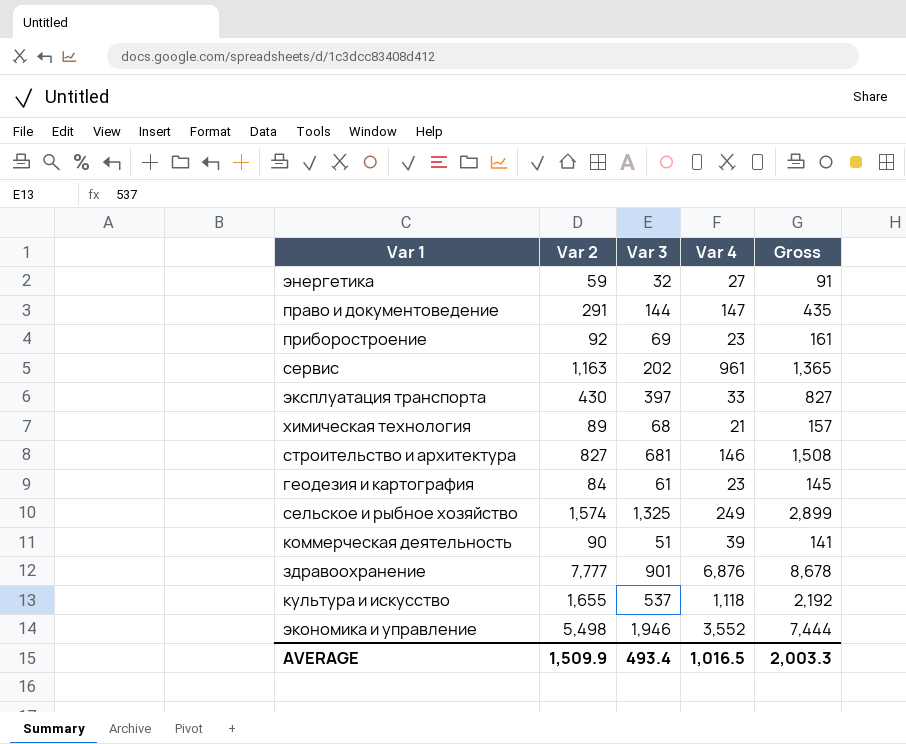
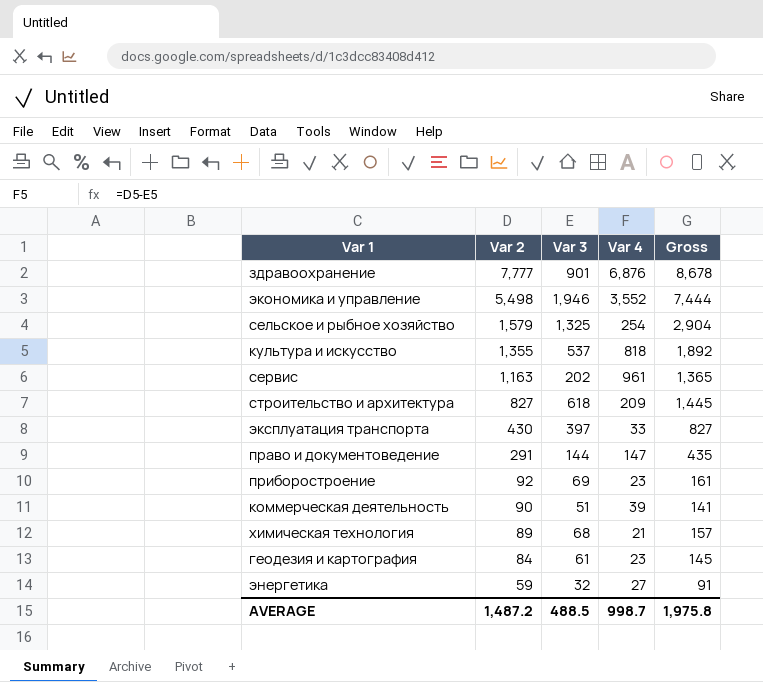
row order: none -> Var 2 descending
сельское и рыбное хозяйство | Var 2: 1,574 -> 1,579
сельское и рыбное хозяйство | Var 4: 249 -> 254
сельское и рыбное хозяйство | Gross: 2,899 -> 2,904
культура и искусство | Var 2: 1,655 -> 1,355
культура и искусство | Var 4: 1,118 -> 818
культура и искусство | Gross: 2,192 -> 1,892
строительство и архитектура | Var 3: 681 -> 618
строительство и архитектура | Var 4: 146 -> 209
строительство и архитектура | Gross: 1,508 -> 1,445
AVERAGE | Var 2: 1,509.9 -> 1,487.2
AVERAGE | Var 3: 493.4 -> 488.5
AVERAGE | Var 4: 1,016.5 -> 998.7
AVERAGE | Gross: 2,003.3 -> 1,975.8

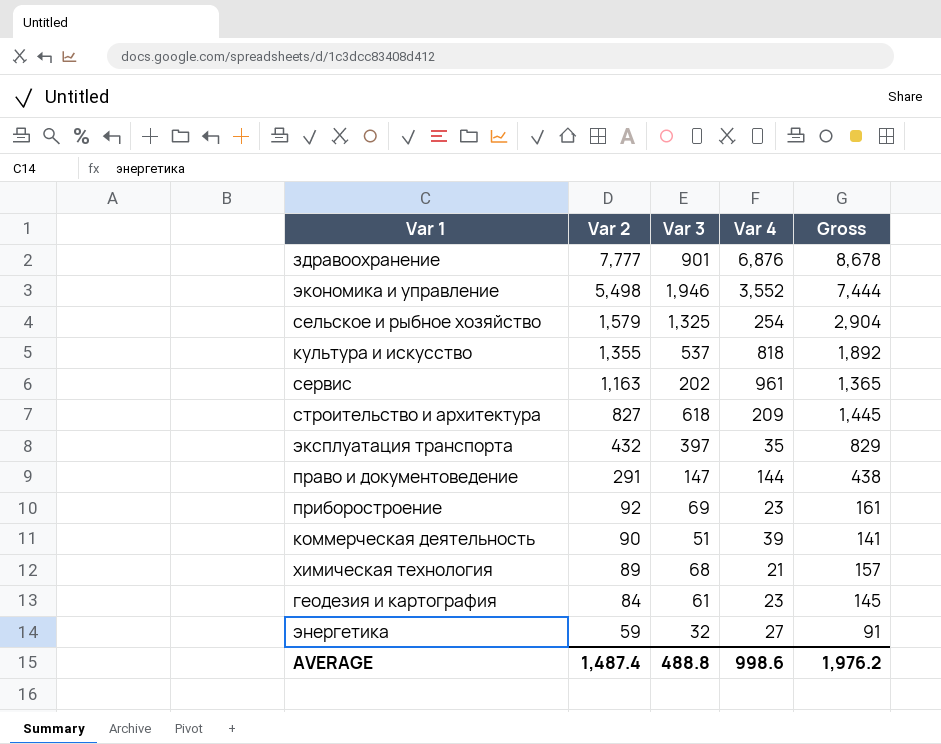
эксплуатация транспорта | Var 2: 430 -> 432
эксплуатация транспорта | Var 4: 33 -> 35
эксплуатация транспорта | Gross: 827 -> 829
право и документоведение | Var 3: 144 -> 147
право и документоведение | Var 4: 147 -> 144
право и документоведение | Gross: 435 -> 438
AVERAGE | Var 2: 1,487.2 -> 1,487.4
AVERAGE | Var 3: 488.5 -> 488.8
AVERAGE | Var 4: 998.7 -> 998.6
AVERAGE | Gross: 1,975.8 -> 1,976.2

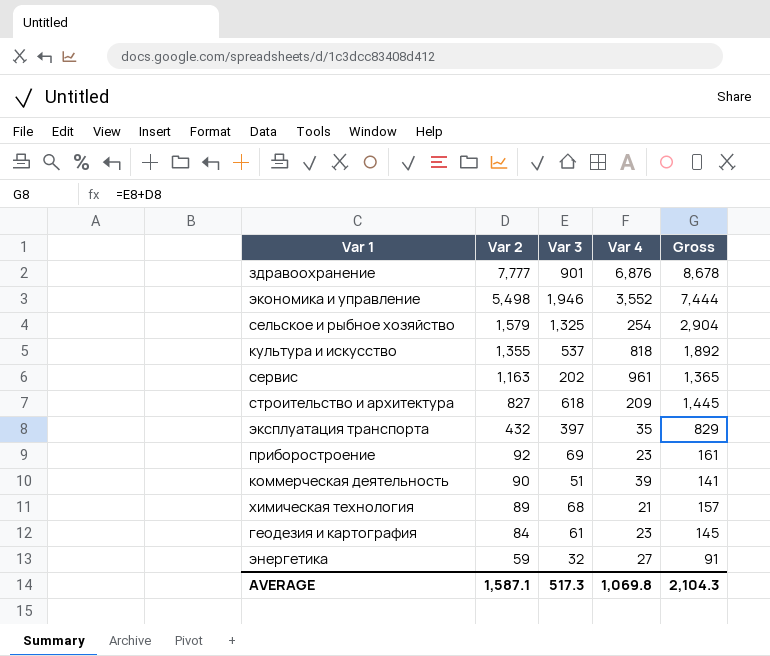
row право и документоведение: 291 | 147 | 144 | 438 -> none
AVERAGE | Var 2: 1,487.4 -> 1,587.1
AVERAGE | Var 3: 488.8 -> 517.3
AVERAGE | Var 4: 998.6 -> 1,069.8
AVERAGE | Gross: 1,976.2 -> 2,104.3

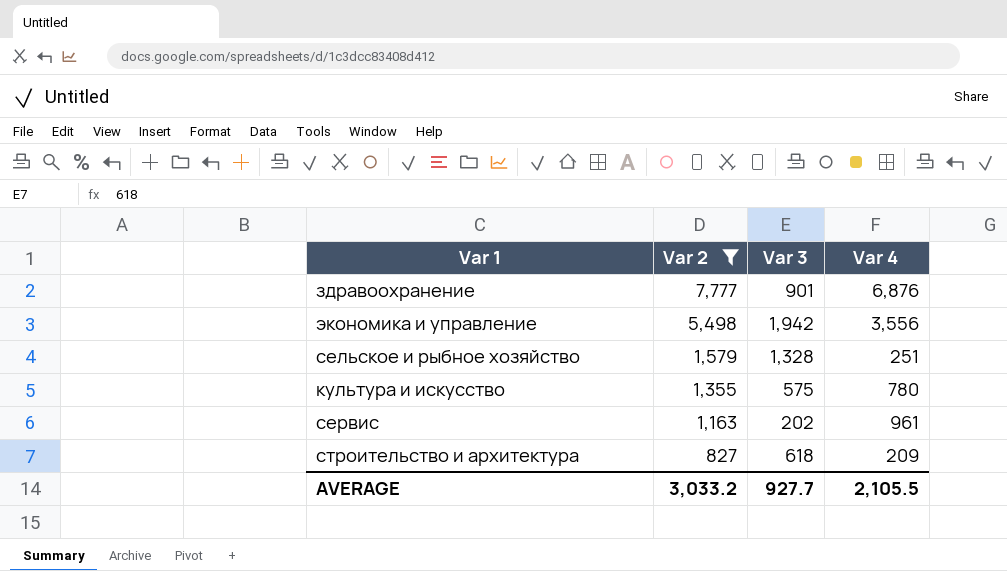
filter: none -> Var 2 >= 827
column Gross | formula: [Var 2] + [Var 3] -> none
экономика и управление | Var 3: 1,946 -> 1,942
экономика и управление | Var 4: 3,552 -> 3,556
сельское и рыбное хозяйство | Var 3: 1,325 -> 1,328
сельское и рыбное хозяйство | Var 4: 254 -> 251
культура и искусство | Var 3: 537 -> 575
культура и искусство | Var 4: 818 -> 780
AVERAGE | Var 2: 1,587.1 -> 3,033.2
AVERAGE | Var 3: 517.3 -> 927.7
AVERAGE | Var 4: 1,069.8 -> 2,105.5

